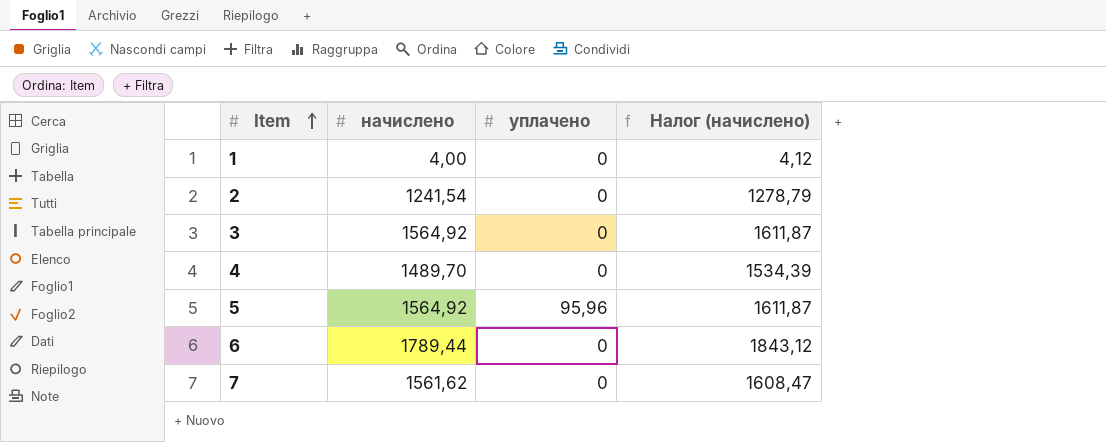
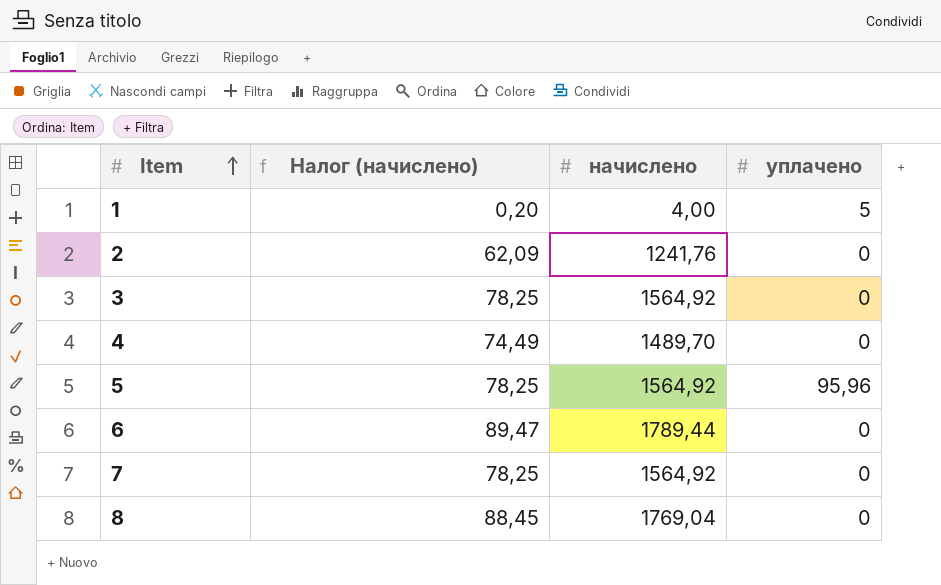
column Налог (начислено) | formula: [начислено] * 1,03 -> [начислено] * 0,05
column Налог (начислено) | position: 4 -> 2
1 | уплачено: 0 -> 5
2 | начислено: 1241,54 -> 1241,76
7 | начислено: 1561,62 -> 1564,92
row 8: none -> 88,45 | 1769,04 | 0

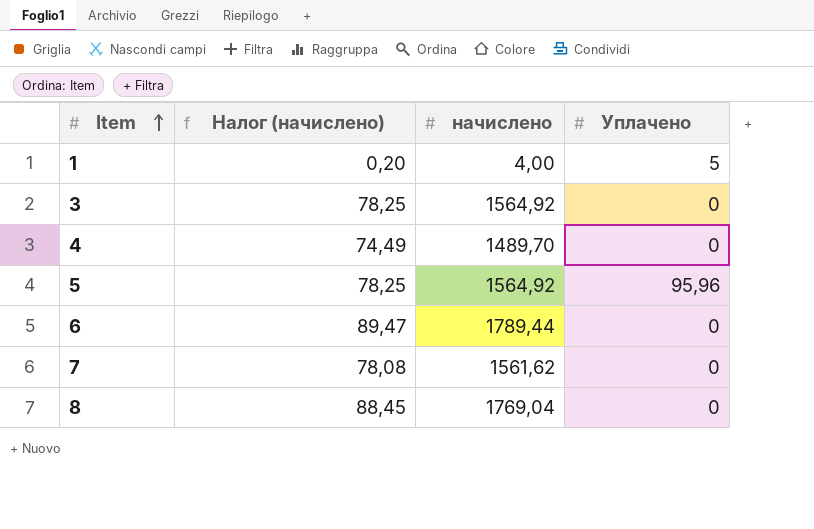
column name: уплачено -> Уплачено
row 2: 62,09 | 1241,76 | 0 -> none
7 | Налог (начислено): 78,25 -> 78,08
7 | начислено: 1564,92 -> 1561,62

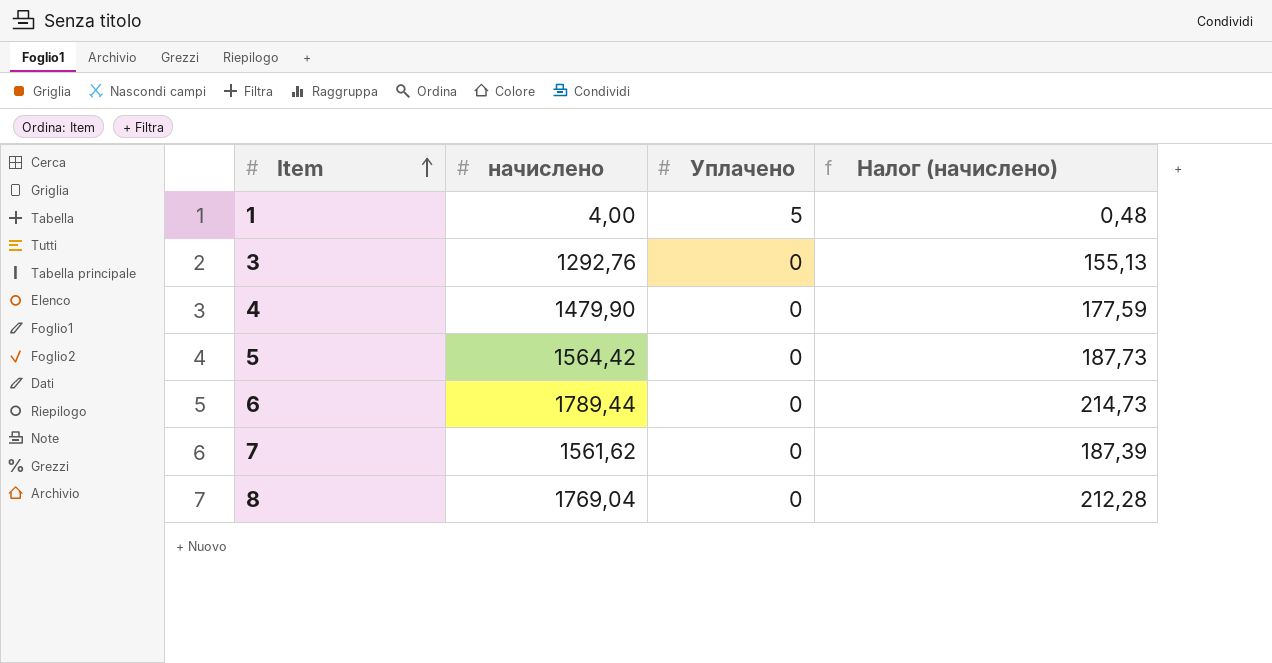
column Налог (начислено) | formula: [начислено] * 0,05 -> [начислено] * 0,12
column Налог (начислено) | position: 2 -> 4
3 | начислено: 1564,92 -> 1292,76
4 | начислено: 1489,70 -> 1479,90
5 | начислено: 1564,92 -> 1564,42
5 | Уплачено: 95,96 -> 0

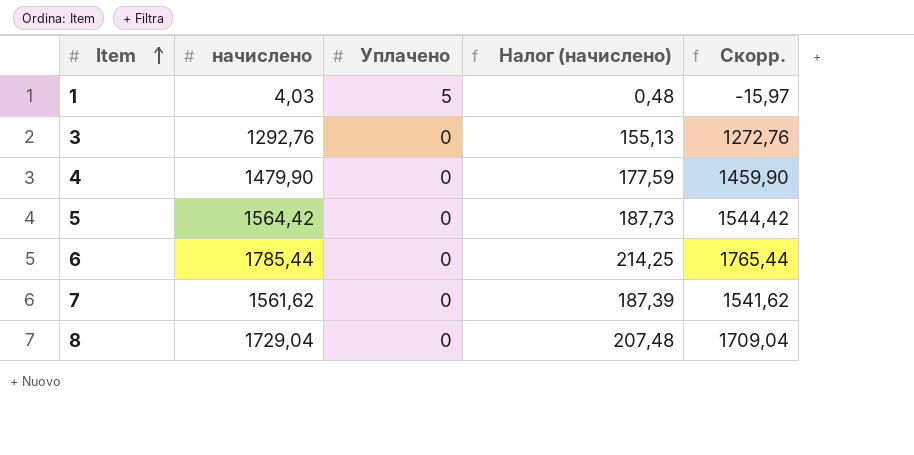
column Скорр. | formula: none -> [начислено] - 20
1 | начислено: 4,00 -> 4,03
6 | начислено: 1789,44 -> 1785,44
6 | Налог (начислено): 214,73 -> 214,25
8 | начислено: 1769,04 -> 1729,04
8 | Налог (начислено): 212,28 -> 207,48

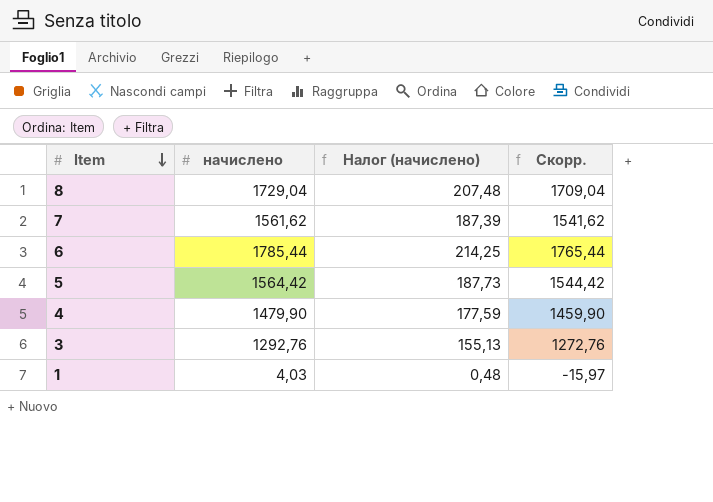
row order: Item ascending -> Item descending
column Уплачено | position: 3 -> none

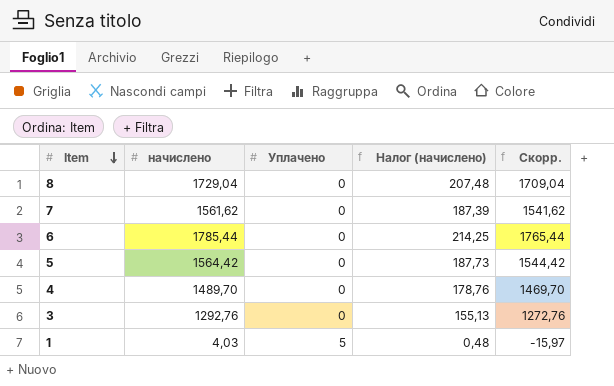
column Уплачено | position: none -> 3
4 | начислено: 1479,90 -> 1489,70
4 | Налог (начислено): 177,59 -> 178,76
4 | Скорр.: 1459,90 -> 1469,70

